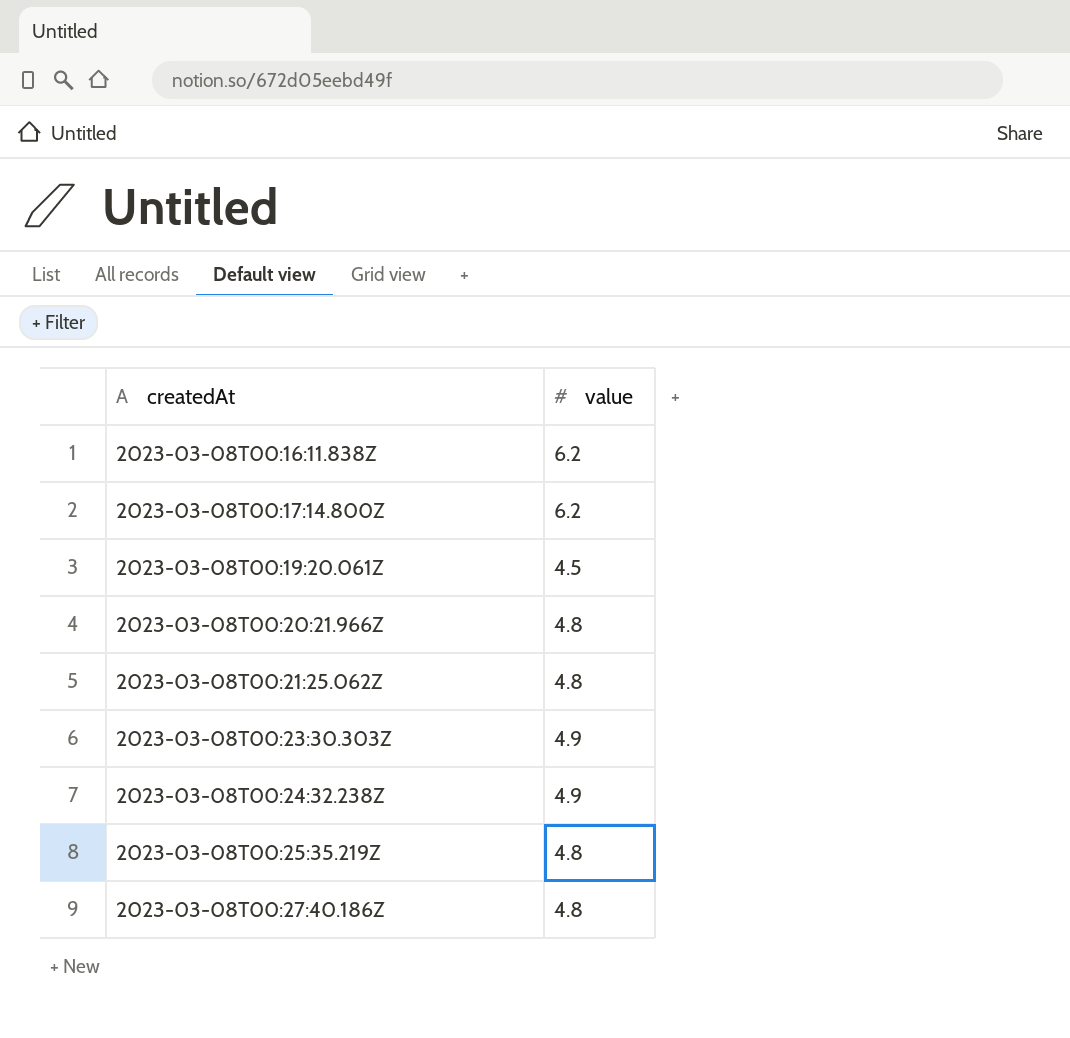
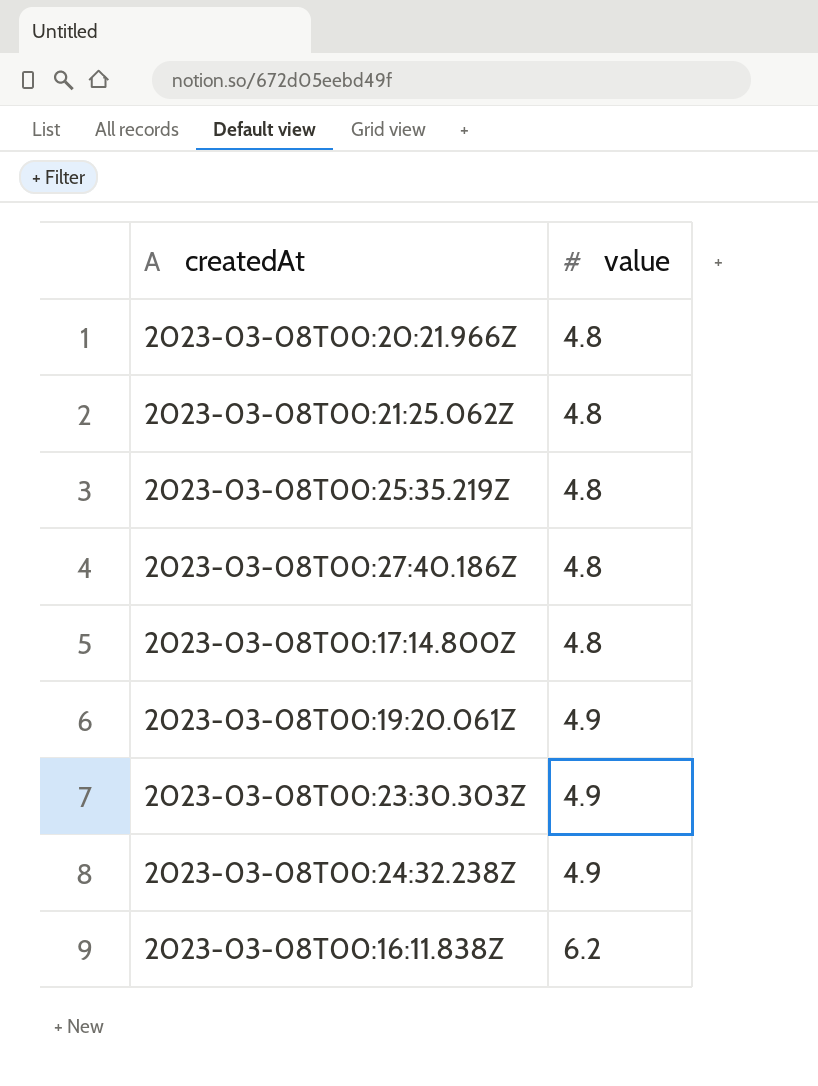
row order: createdAt ascending -> value ascending
2023-03-08T00:17:14.800Z | value: 6.2 -> 4.8
2023-03-08T00:19:20.061Z | value: 4.5 -> 4.9

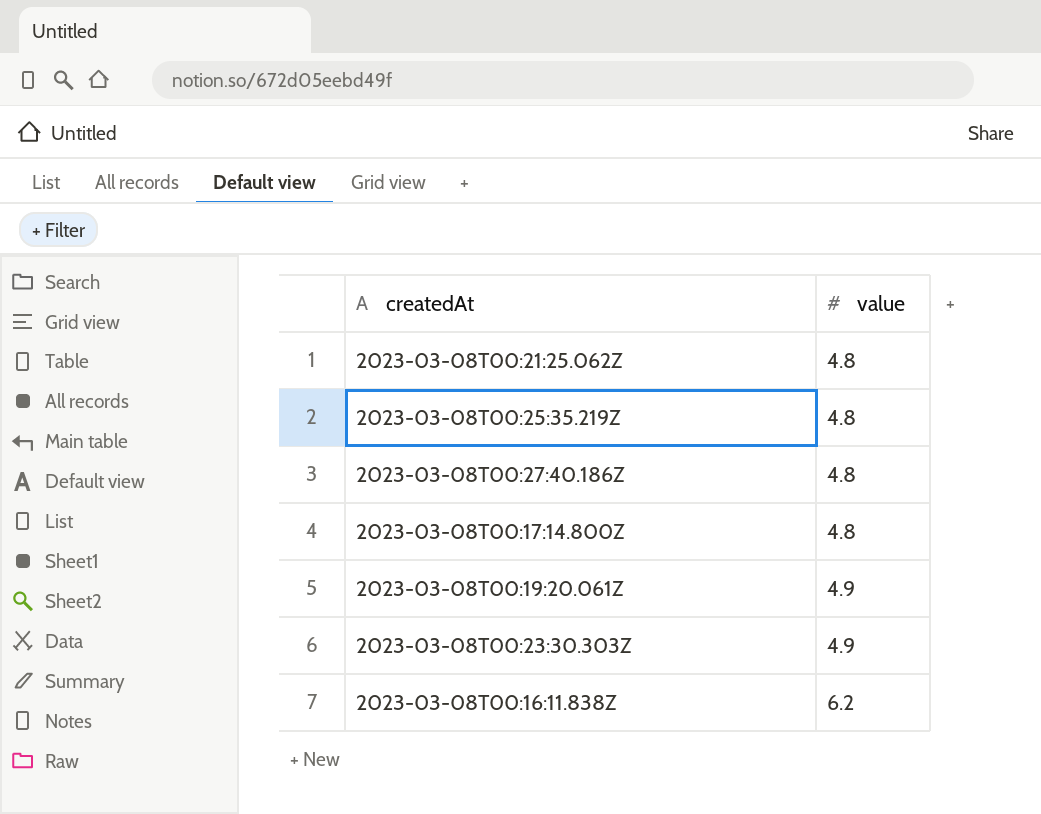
row 2023-03-08T00:20:21.966Z: 4.8 -> none
row 2023-03-08T00:24:32.238Z: 4.9 -> none

